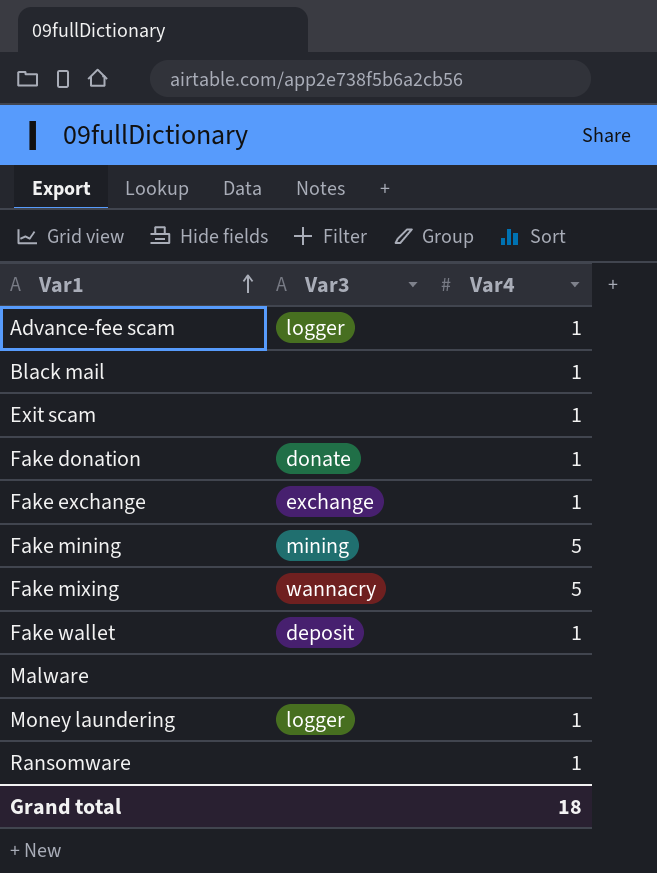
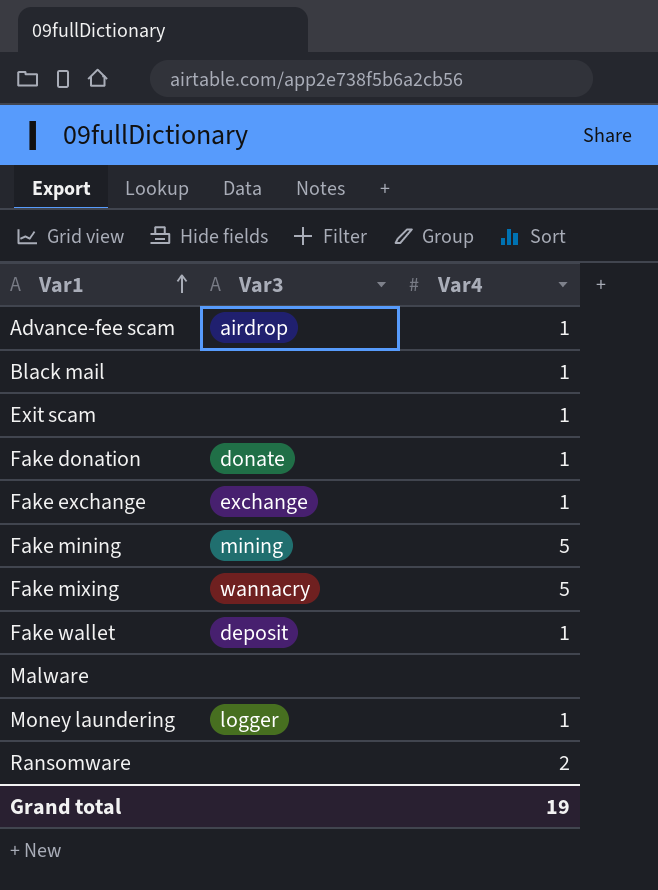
Advance-fee scam | Var3: logger -> airdrop
Ransomware | Var4: 1 -> 2
Grand total | Var4: 18 -> 19

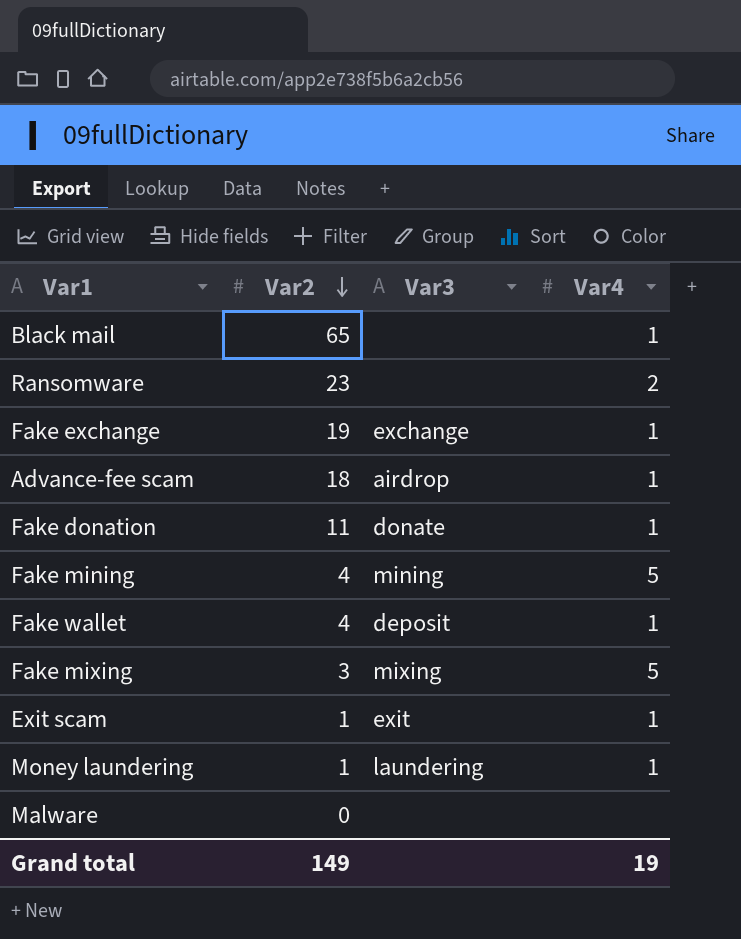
row order: Var1 ascending -> Var2 descending
column Var2 | position: none -> 2
Fake mixing | Var3: wannacry -> mixing
Exit scam | Var3: none -> exit
Money laundering | Var3: logger -> laundering

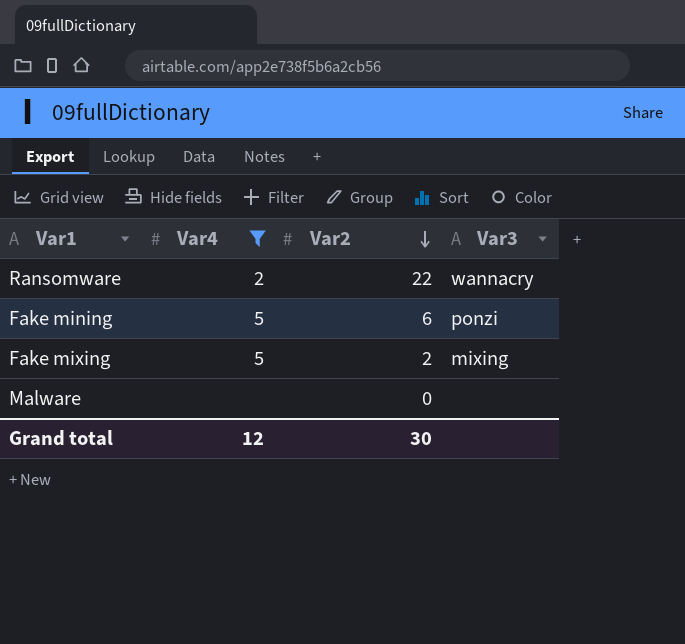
filter: none -> Var4 != 1
column Var4 | position: 4 -> 2
Ransomware | Var2: 23 -> 22
Ransomware | Var3: none -> wannacry
Fake mining | Var2: 4 -> 6
Fake mining | Var3: mining -> ponzi
Fake mixing | Var2: 3 -> 2
Grand total | Var4: 19 -> 12
Grand total | Var2: 149 -> 30

